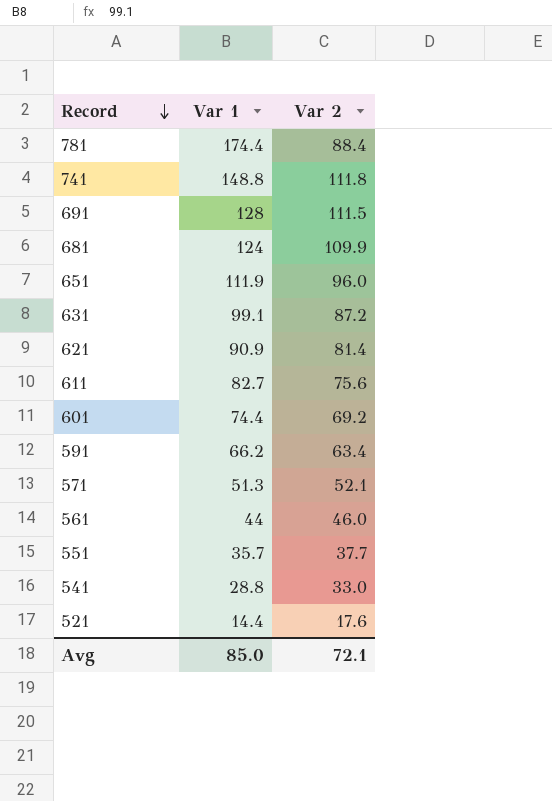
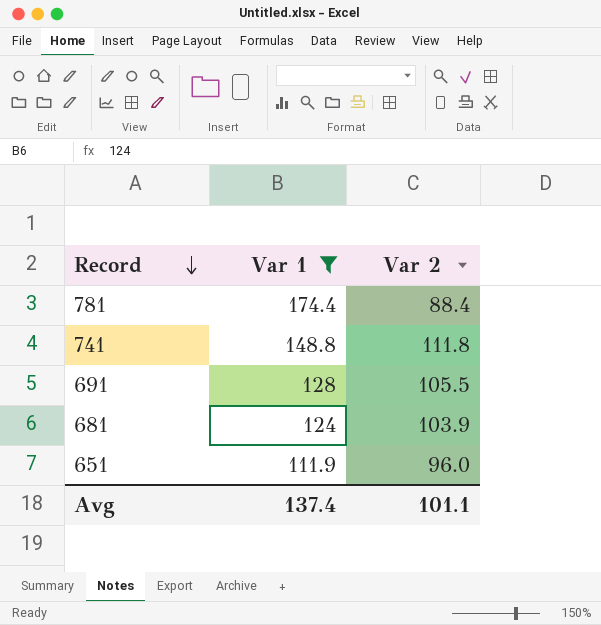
filter: none -> Var 1 >= 111.9
691 | Var 2: 111.5 -> 105.5
681 | Var 2: 109.9 -> 103.9
Avg | Var 1: 85.0 -> 137.4
Avg | Var 2: 72.1 -> 101.1

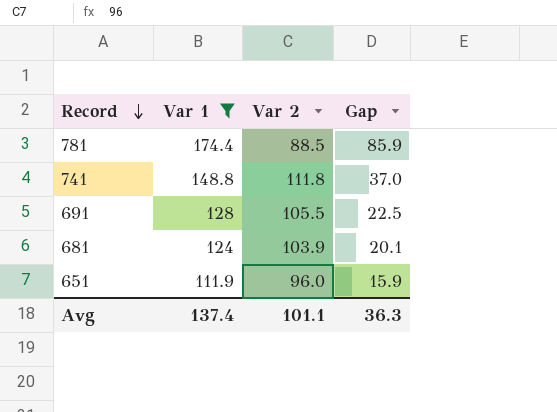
column Gap | formula: none -> [Var 1] - [Var 2]
781 | Var 2: 88.4 -> 88.5

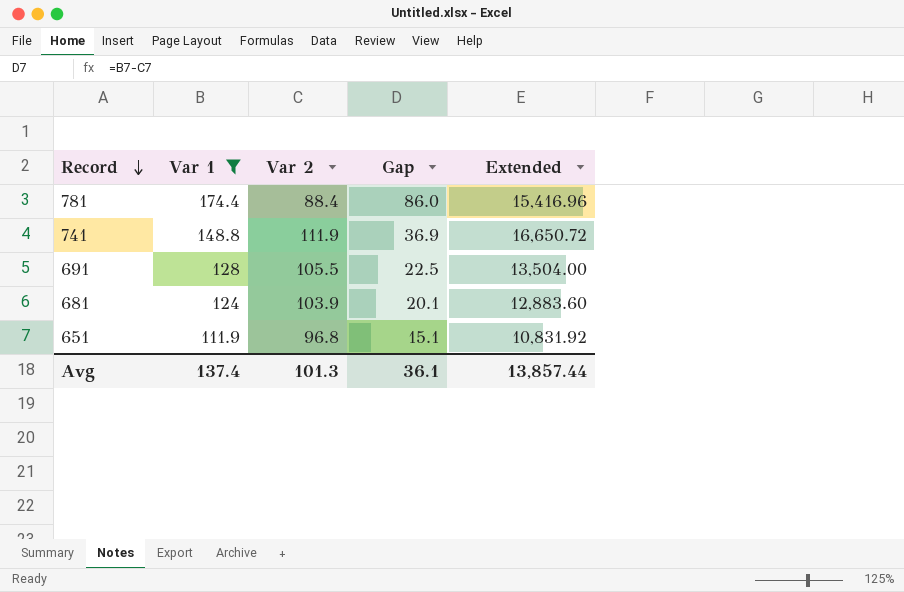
column Extended | formula: none -> [Var 1] * [Var 2]
781 | Var 2: 88.5 -> 88.4
781 | Gap: 85.9 -> 86.0
741 | Var 2: 111.8 -> 111.9
741 | Gap: 37.0 -> 36.9
651 | Var 2: 96.0 -> 96.8
651 | Gap: 15.9 -> 15.1
Avg | Var 2: 101.1 -> 101.3
Avg | Gap: 36.3 -> 36.1

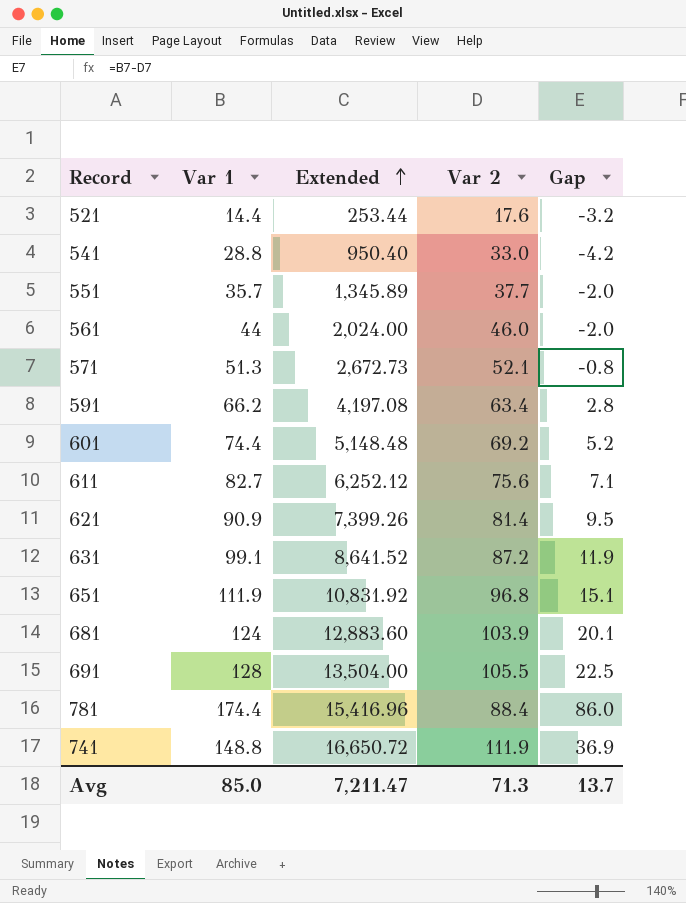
filter: Var 1 >= 111.9 -> none
row order: Record descending -> Extended ascending
column Extended | position: 5 -> 3
Avg | Var 1: 137.4 -> 85.0
Avg | Extended: 13,857.44 -> 7,211.47
Avg | Var 2: 101.3 -> 71.3
Avg | Gap: 36.1 -> 13.7

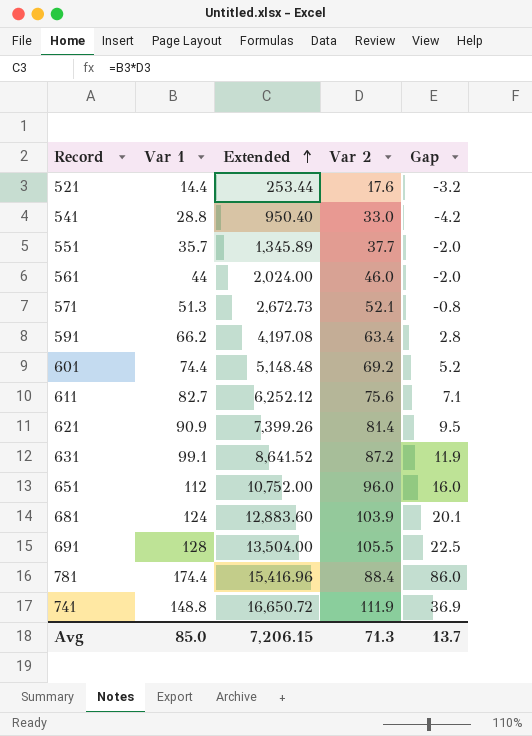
651 | Var 1: 111.9 -> 112
651 | Extended: 10,831.92 -> 10,752.00
651 | Var 2: 96.8 -> 96.0
651 | Gap: 15.1 -> 16.0
Avg | Extended: 7,211.47 -> 7,206.15

